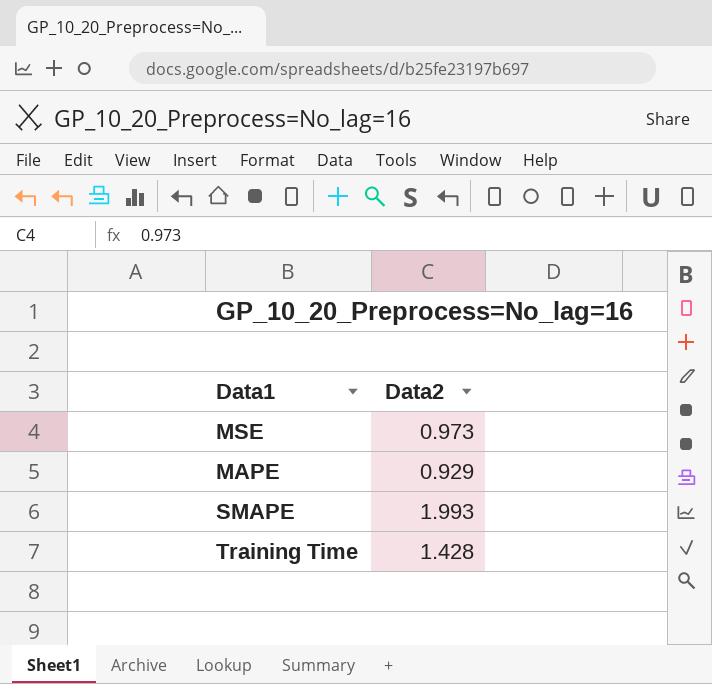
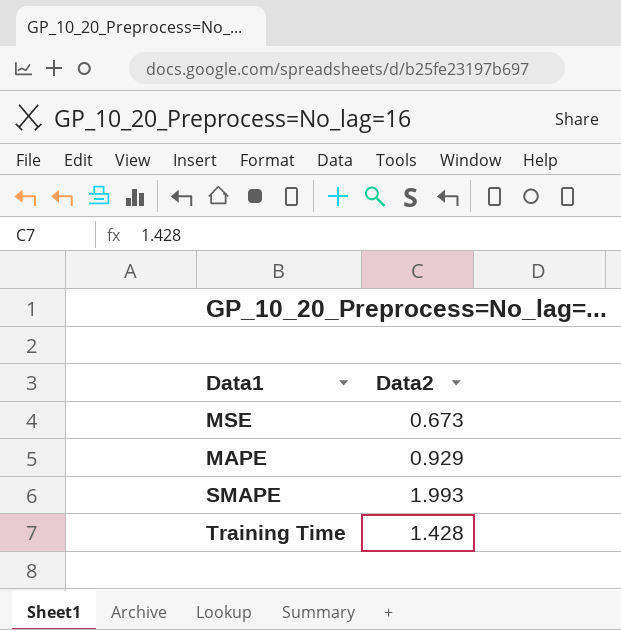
MSE | Data2: 0.973 -> 0.673

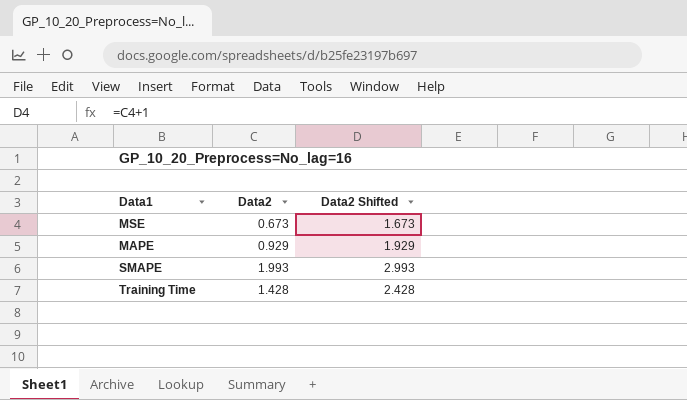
column Data2 Shifted | formula: none -> [Data2] + 1

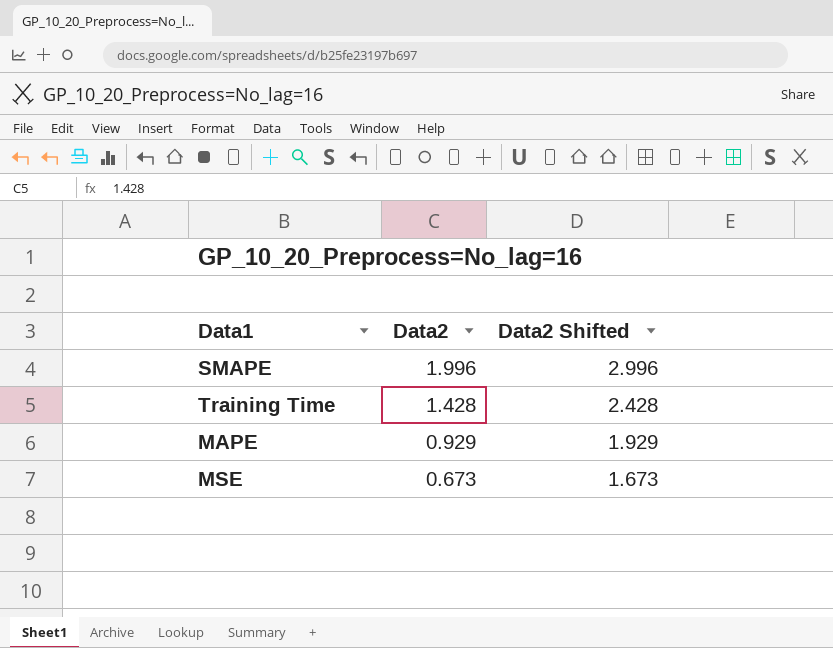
row order: none -> Data2 descending
SMAPE | Data2: 1.993 -> 1.996
SMAPE | Data2 Shifted: 2.993 -> 2.996

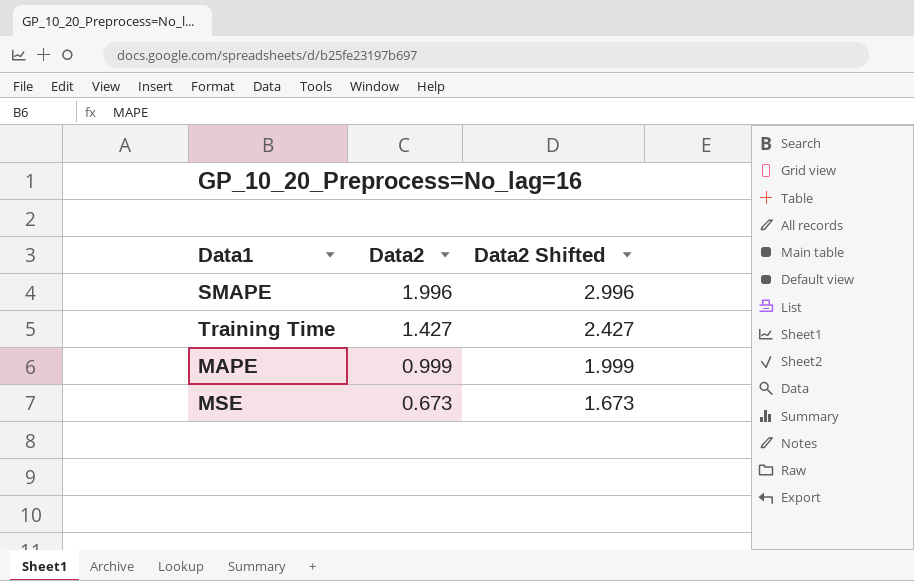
Training Time | Data2: 1.428 -> 1.427
Training Time | Data2 Shifted: 2.428 -> 2.427
MAPE | Data2: 0.929 -> 0.999
MAPE | Data2 Shifted: 1.929 -> 1.999

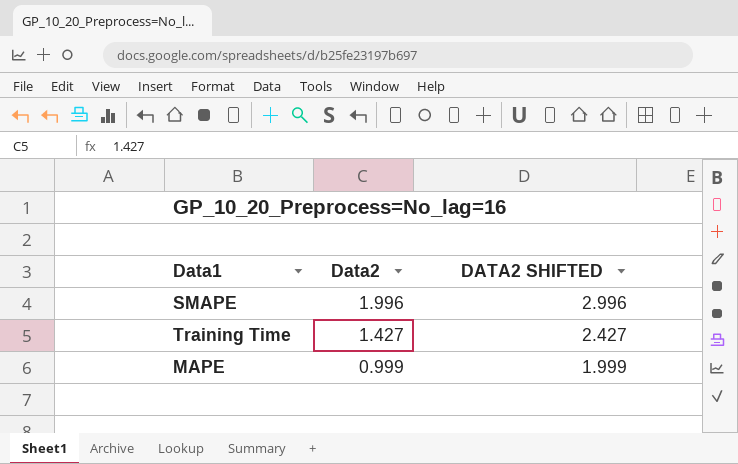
column name: Data2 Shifted -> DATA2 SHIFTED
row MSE: 0.673 | 1.673 -> none

